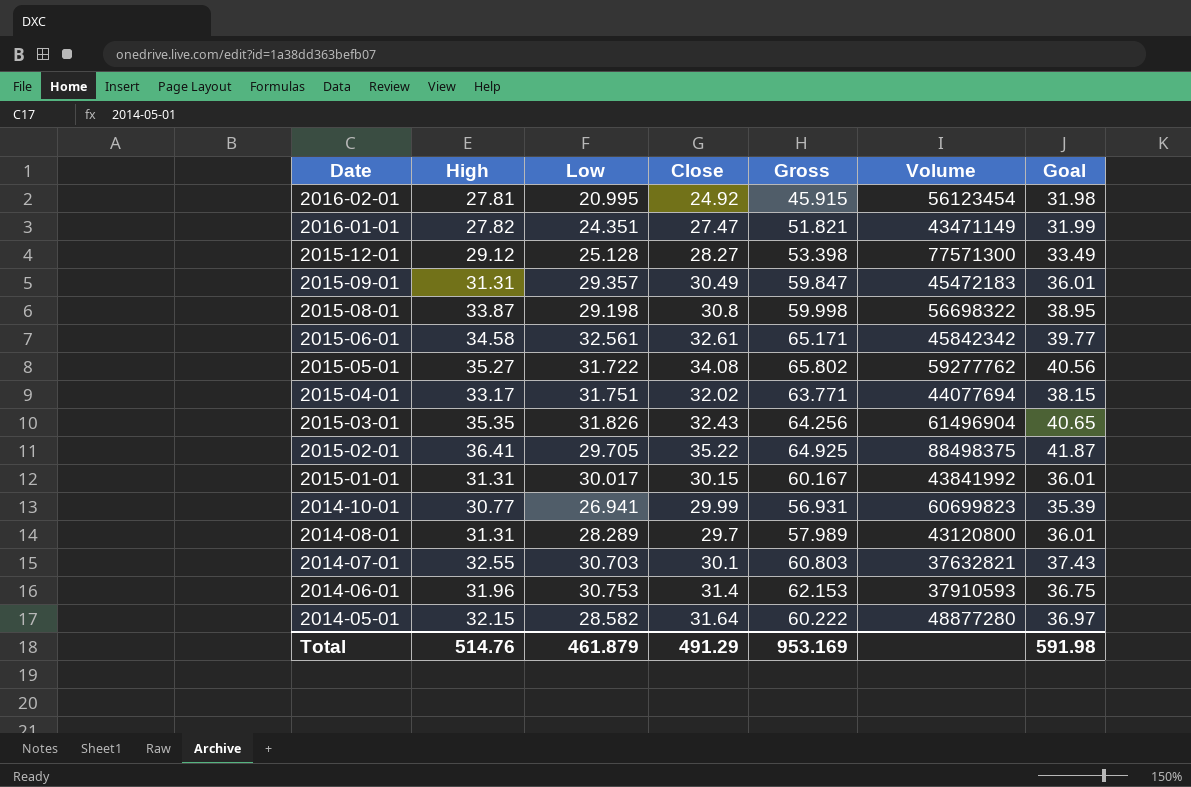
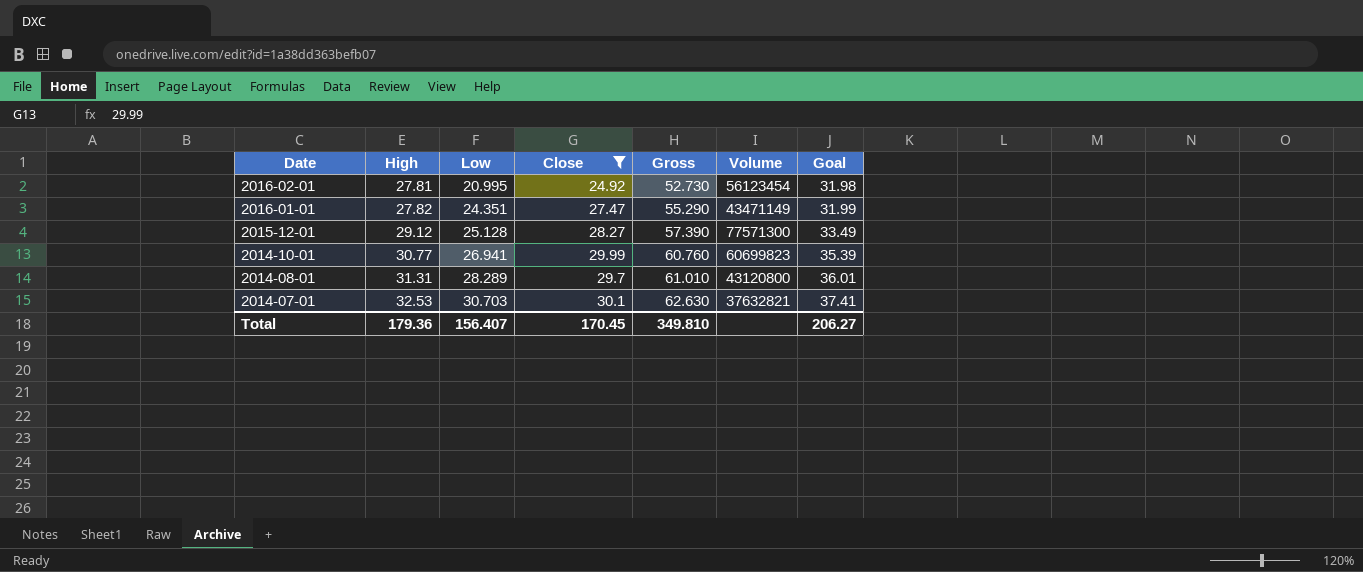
filter: none -> Close <= 30.1
column Gross | formula: [Low] + [Close] -> [High] + [Close]
2014-07-01 | High: 32.55 -> 32.53
2014-07-01 | Goal: 37.43 -> 37.41
Total | High: 514.76 -> 179.36
Total | Low: 461.879 -> 156.407
Total | Close: 491.29 -> 170.45
Total | Gross: 953.169 -> 349.810
Total | Goal: 591.98 -> 206.27

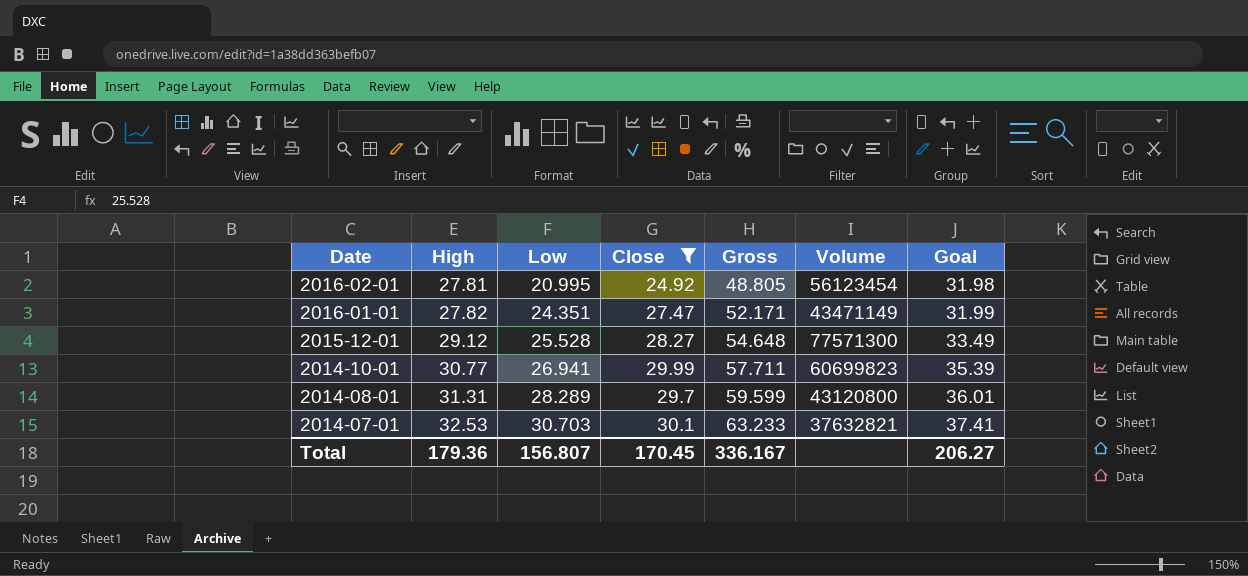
column Gross | formula: [High] + [Close] -> [High] + [Low]
2015-12-01 | Low: 25.128 -> 25.528
Total | Low: 156.407 -> 156.807
Total | Gross: 349.810 -> 336.167

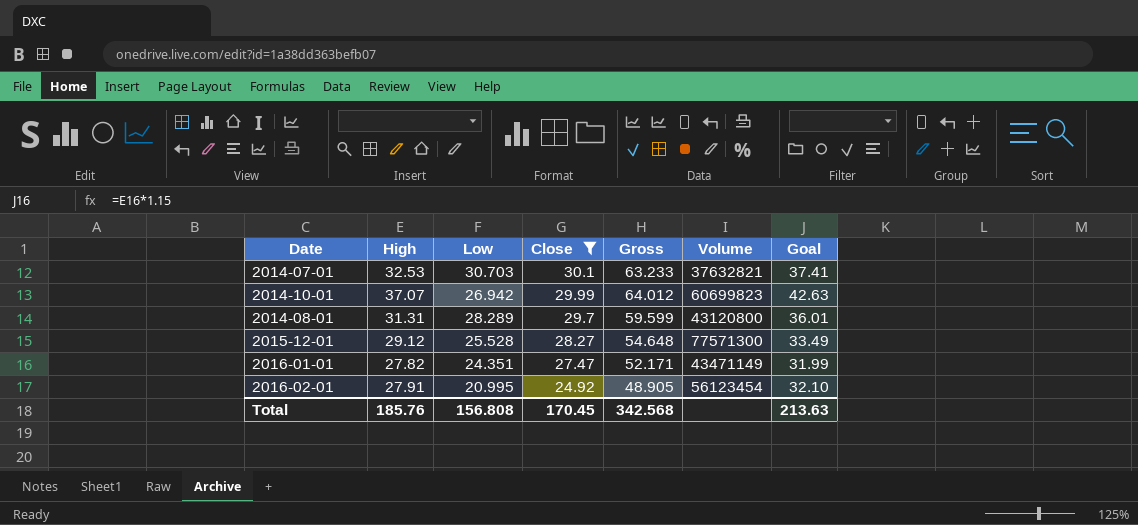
row order: Date descending -> Close descending
2014-10-01 | High: 30.77 -> 37.07
2014-10-01 | Low: 26.941 -> 26.942
2014-10-01 | Gross: 57.711 -> 64.012
2014-10-01 | Goal: 35.39 -> 42.63
2016-02-01 | High: 27.81 -> 27.91
2016-02-01 | Gross: 48.805 -> 48.905
2016-02-01 | Goal: 31.98 -> 32.10
Total | High: 179.36 -> 185.76
Total | Low: 156.807 -> 156.808
Total | Gross: 336.167 -> 342.568
Total | Goal: 206.27 -> 213.63

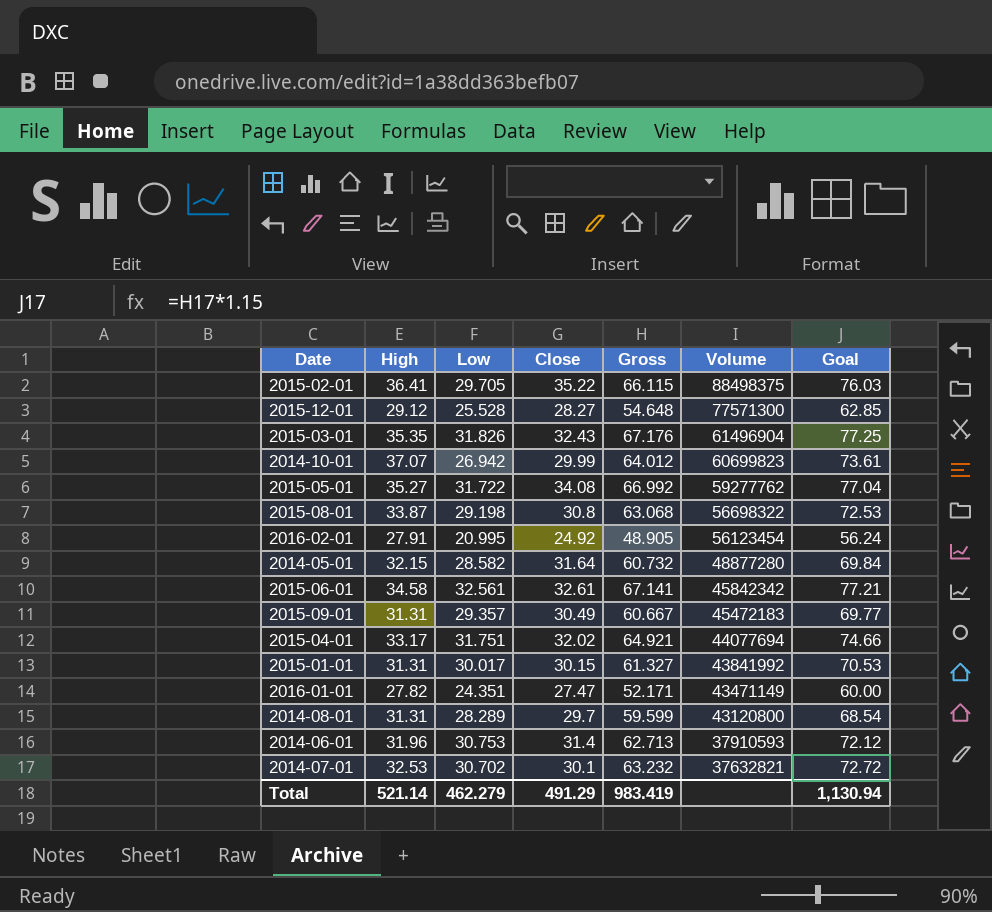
filter: Close <= 30.1 -> none
row order: Close descending -> Volume descending
column Goal | formula: [High] * 1.15 -> [Gross] * 1.15
2014-07-01 | Low: 30.703 -> 30.702
2014-07-01 | Gross: 63.233 -> 63.232
Total | High: 185.76 -> 521.14
Total | Low: 156.808 -> 462.279
Total | Close: 170.45 -> 491.29
Total | Gross: 342.568 -> 983.419
Total | Goal: 213.63 -> 1,130.94

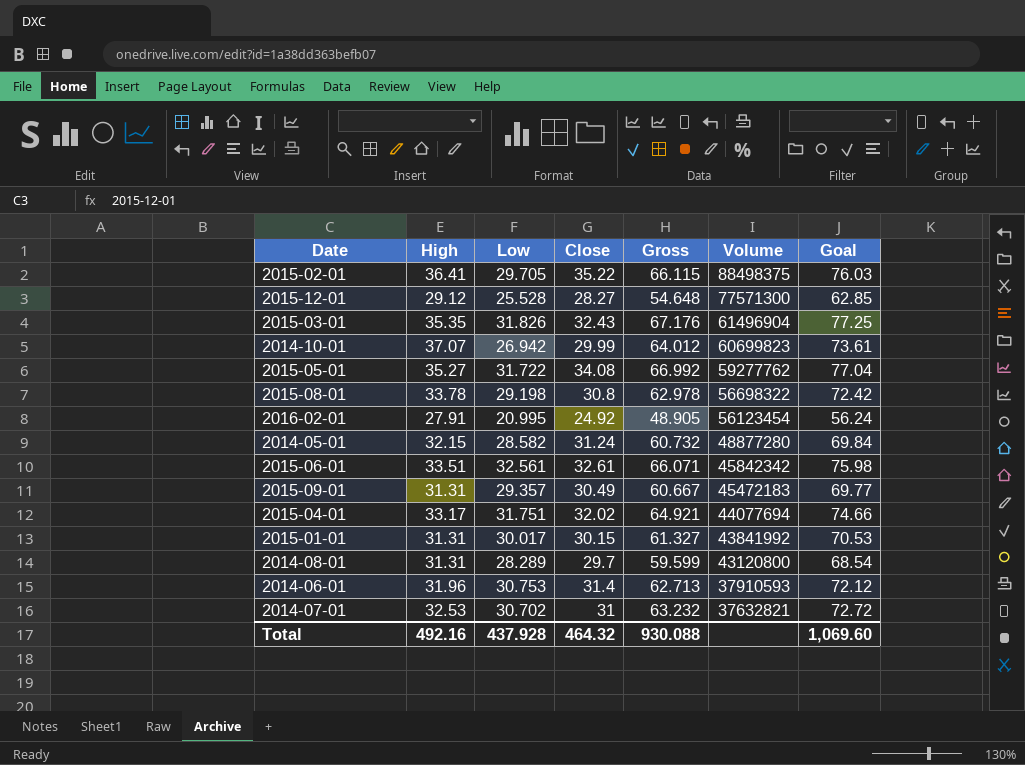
row 2016-01-01: 27.82 | 24.351 | 27.47 | 52.171 | 43471149 | 60.00 -> none
2015-08-01 | High: 33.87 -> 33.78
2015-08-01 | Gross: 63.068 -> 62.978
2015-08-01 | Goal: 72.53 -> 72.42
2014-05-01 | Close: 31.64 -> 31.24
2015-06-01 | High: 34.58 -> 33.51
2015-06-01 | Gross: 67.141 -> 66.071
2015-06-01 | Goal: 77.21 -> 75.98
2014-07-01 | Close: 30.1 -> 31
Total | High: 521.14 -> 492.16
Total | Low: 462.279 -> 437.928
Total | Close: 491.29 -> 464.32
Total | Gross: 983.419 -> 930.088
Total | Goal: 1,130.94 -> 1,069.60

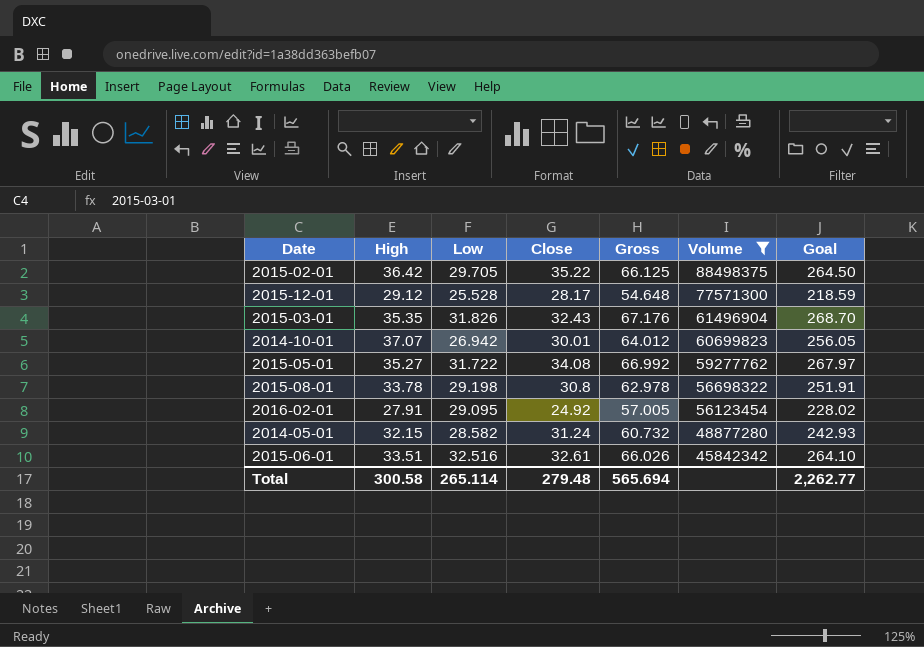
filter: none -> Volume >= 45842342
column Goal | formula: [Gross] * 1.15 -> [Gross] * 4
2015-02-01 | High: 36.41 -> 36.42
2015-02-01 | Gross: 66.115 -> 66.125
2015-12-01 | Close: 28.27 -> 28.17
2014-10-01 | Close: 29.99 -> 30.01
2016-02-01 | Low: 20.995 -> 29.095
2016-02-01 | Gross: 48.905 -> 57.005
2015-06-01 | Low: 32.561 -> 32.516
2015-06-01 | Gross: 66.071 -> 66.026
Total | High: 492.16 -> 300.58
Total | Low: 437.928 -> 265.114
Total | Close: 464.32 -> 279.48
Total | Gross: 930.088 -> 565.694
Total | Goal: 1,069.60 -> 2,262.77

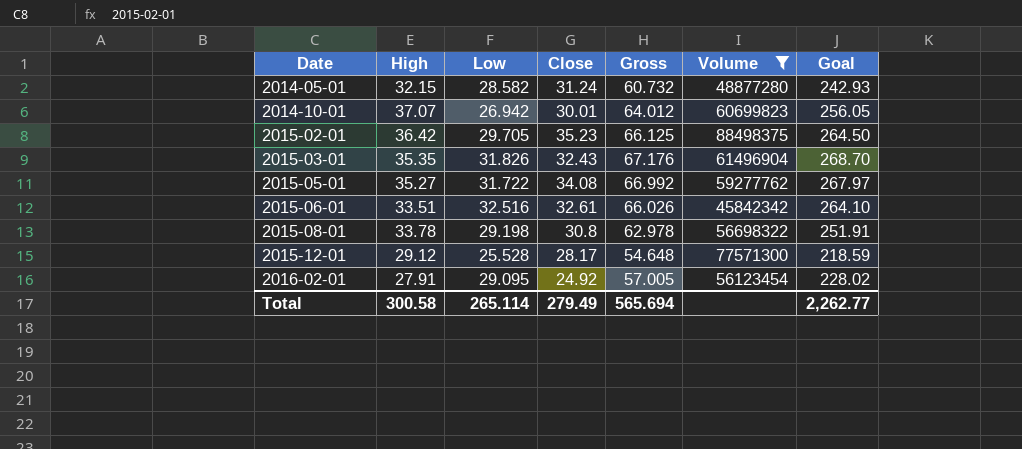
row order: Volume descending -> Date ascending
2015-02-01 | Close: 35.22 -> 35.23
Total | Close: 279.48 -> 279.49

